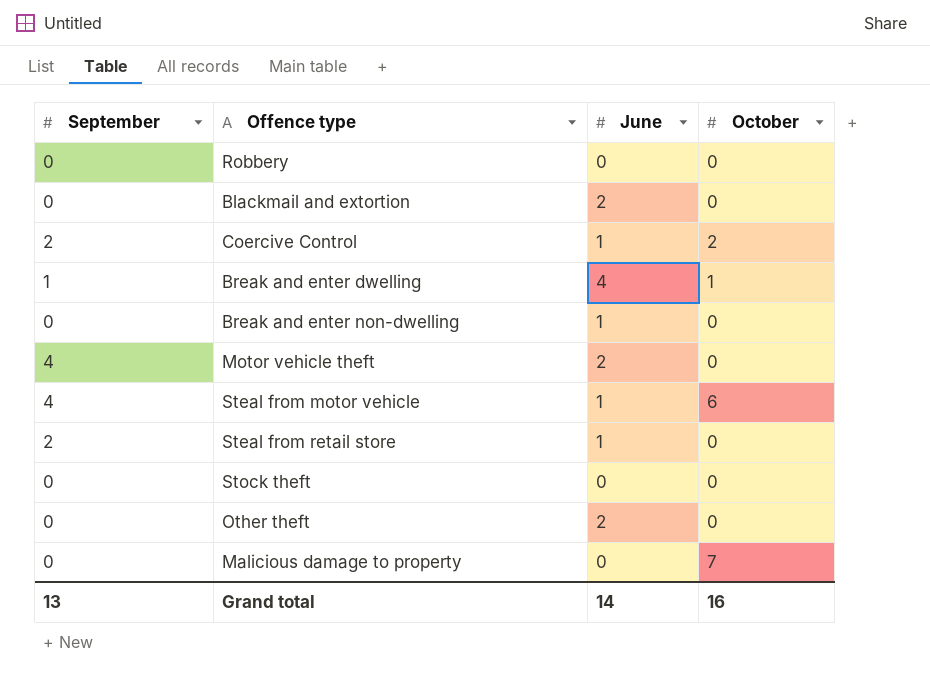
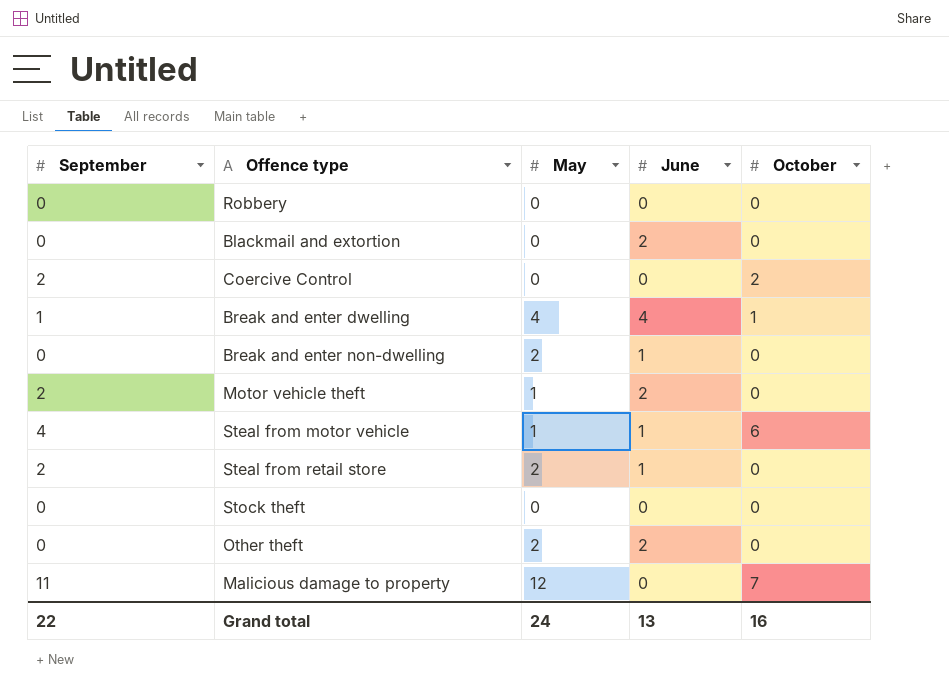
column May | position: none -> 3
Coercive Control | June: 1 -> 0
Motor vehicle theft | September: 4 -> 2
Malicious damage to property | September: 0 -> 11
Grand total | September: 13 -> 22
Grand total | June: 14 -> 13

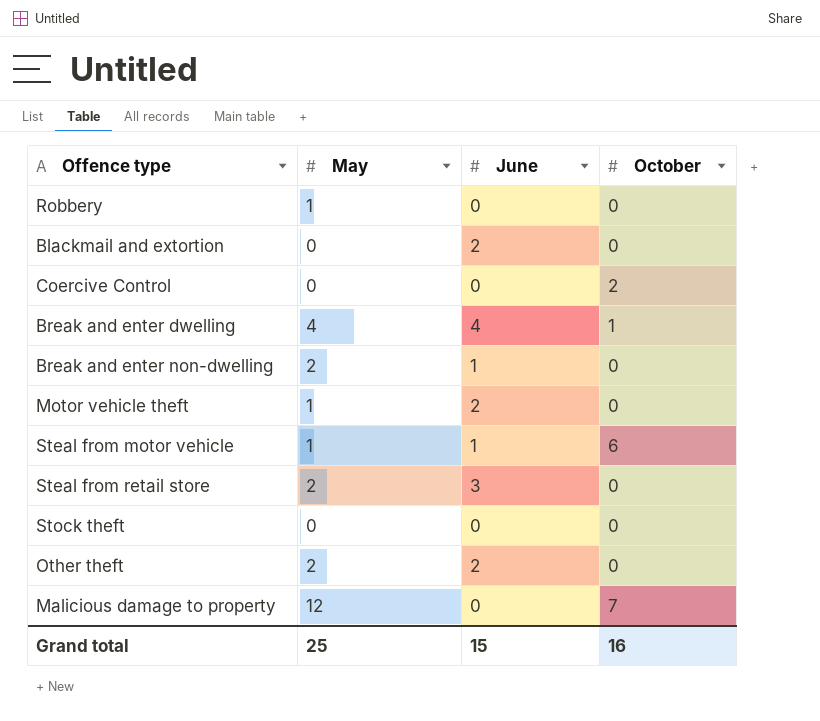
column September | position: 1 -> none
Robbery | May: 0 -> 1
Steal from retail store | June: 1 -> 3
Grand total | May: 24 -> 25
Grand total | June: 13 -> 15

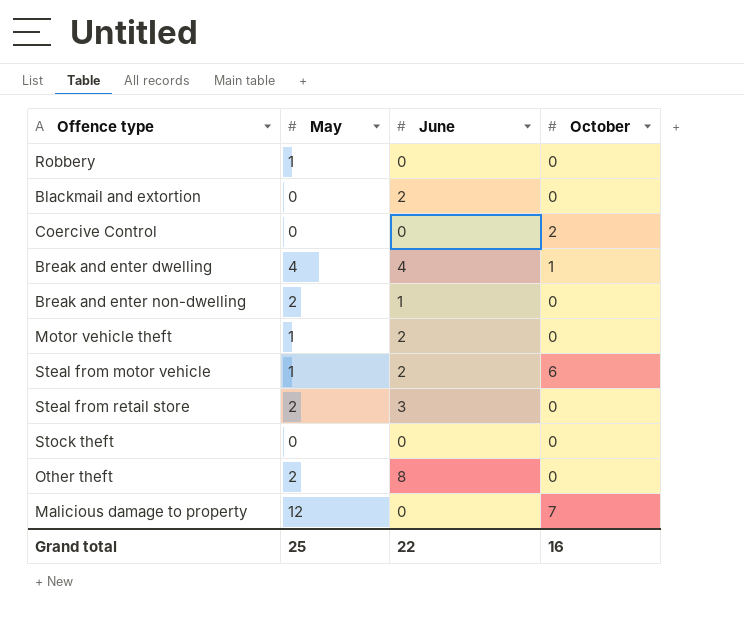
Steal from motor vehicle | June: 1 -> 2
Other theft | June: 2 -> 8
Grand total | June: 15 -> 22

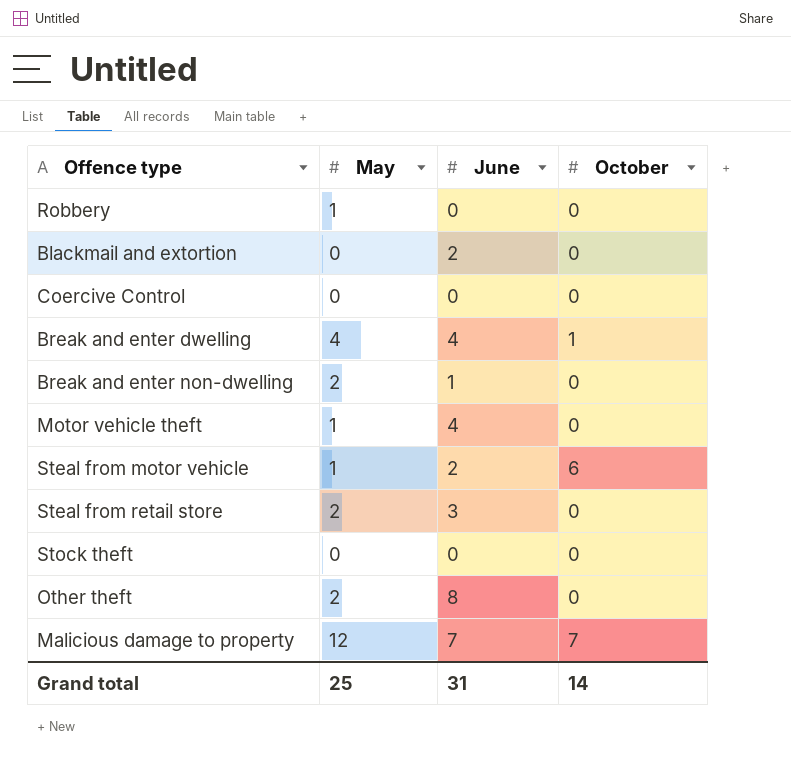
Coercive Control | October: 2 -> 0
Motor vehicle theft | June: 2 -> 4
Malicious damage to property | June: 0 -> 7
Grand total | June: 22 -> 31
Grand total | October: 16 -> 14

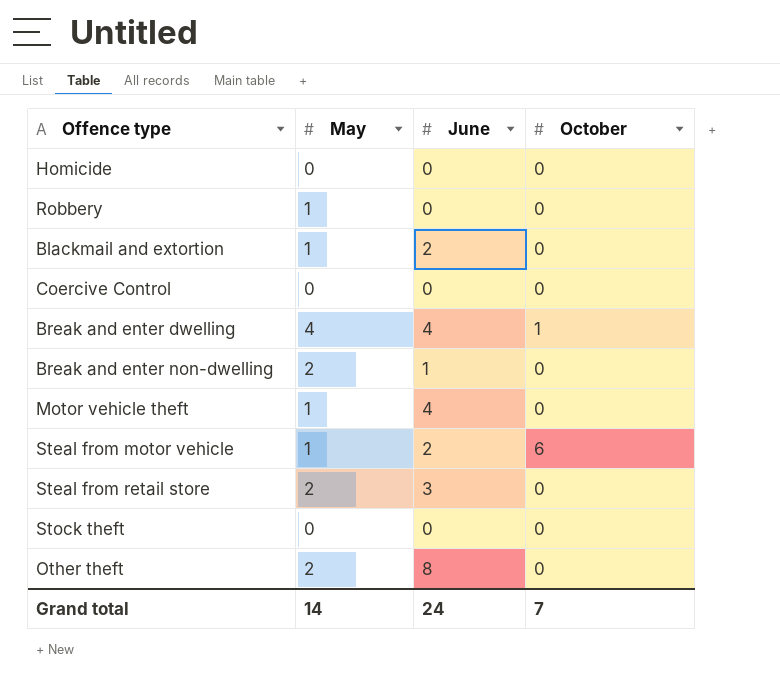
row Malicious damage to property: 12 | 7 | 7 -> none
row Homicide: none -> 0 | 0 | 0
Blackmail and extortion | May: 0 -> 1
Grand total | May: 25 -> 14
Grand total | June: 31 -> 24
Grand total | October: 14 -> 7

